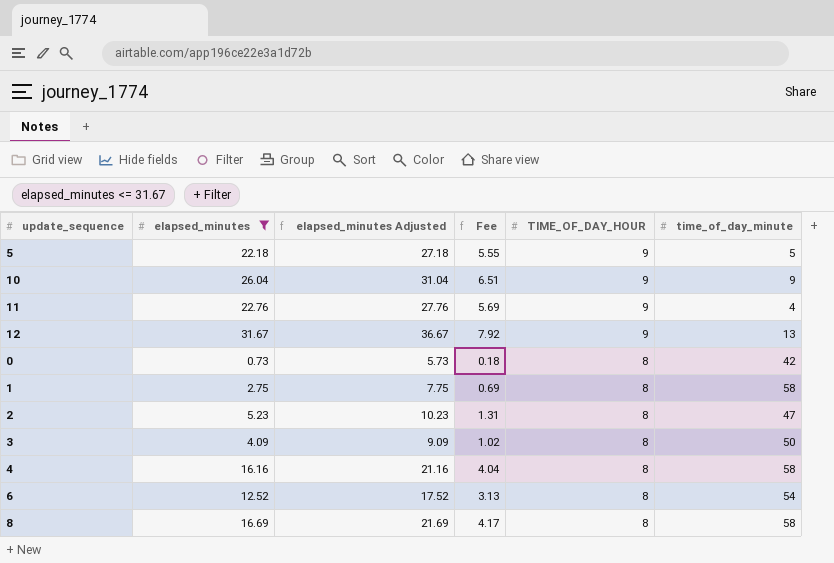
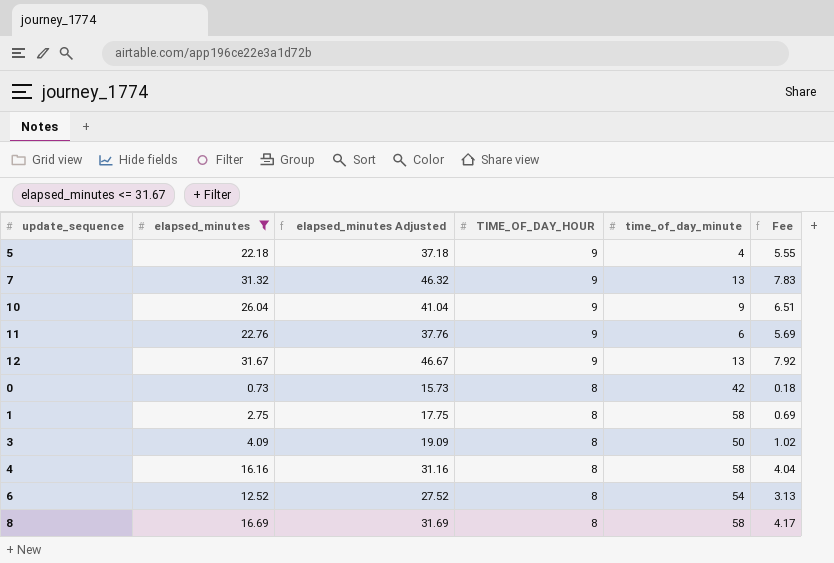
column elapsed_minutes Adjusted | formula: [elapsed_minutes] + 5 -> [elapsed_minutes] + 15
column Fee | position: 4 -> 6
row 2: 5.23 | 10.23 | 1.31 | 8 | 47 -> none
5 | time_of_day_minute: 5 -> 4
row 7: none -> 31.32 | 46.32 | 9 | 13 | 7.83
11 | time_of_day_minute: 4 -> 6

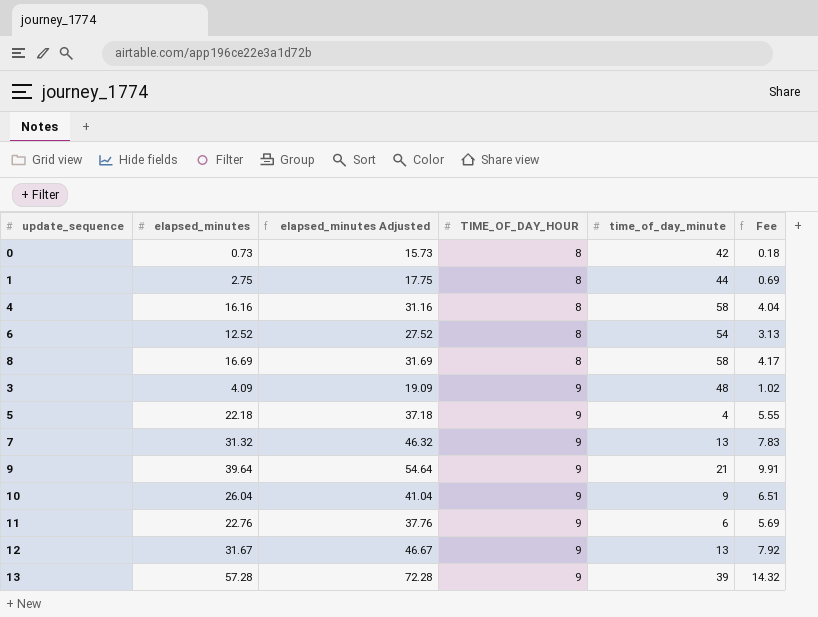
filter: elapsed_minutes <= 31.67 -> none
row order: TIME_OF_DAY_HOUR descending -> TIME_OF_DAY_HOUR ascending
1 | time_of_day_minute: 58 -> 44
3 | TIME_OF_DAY_HOUR: 8 -> 9
3 | time_of_day_minute: 50 -> 48

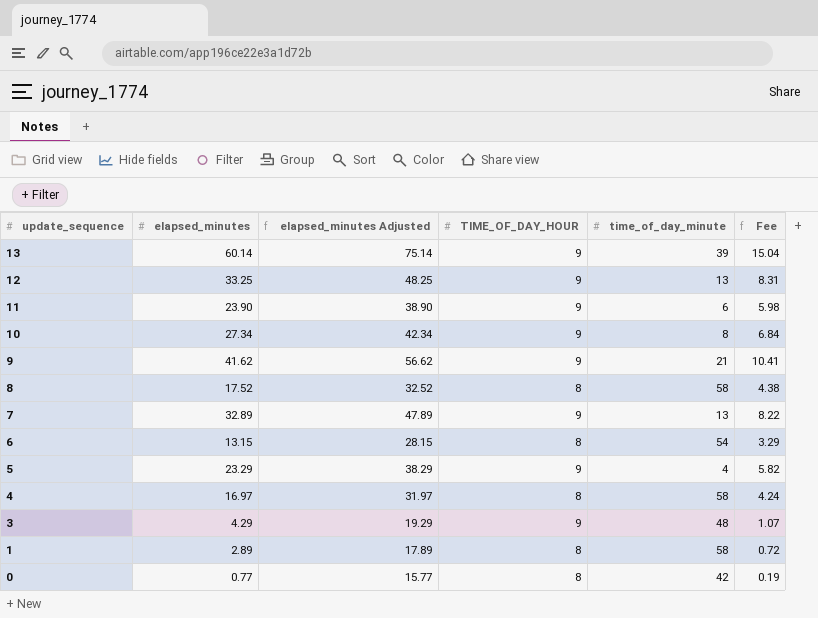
row order: TIME_OF_DAY_HOUR ascending -> update_sequence descending
13 | elapsed_minutes: 57.28 -> 60.14
13 | elapsed_minutes Adjusted: 72.28 -> 75.14
13 | Fee: 14.32 -> 15.04
12 | elapsed_minutes: 31.67 -> 33.25
12 | elapsed_minutes Adjusted: 46.67 -> 48.25
12 | Fee: 7.92 -> 8.31
11 | elapsed_minutes: 22.76 -> 23.90
11 | elapsed_minutes Adjusted: 37.76 -> 38.90
11 | Fee: 5.69 -> 5.98
10 | elapsed_minutes: 26.04 -> 27.34
10 | elapsed_minutes Adjusted: 41.04 -> 42.34
10 | time_of_day_minute: 9 -> 8
10 | Fee: 6.51 -> 6.84
9 | elapsed_minutes: 39.64 -> 41.62
9 | elapsed_minutes Adjusted: 54.64 -> 56.62
9 | Fee: 9.91 -> 10.41
8 | elapsed_minutes: 16.69 -> 17.52
8 | elapsed_minutes Adjusted: 31.69 -> 32.52
8 | Fee: 4.17 -> 4.38
7 | elapsed_minutes: 31.32 -> 32.89
7 | elapsed_minutes Adjusted: 46.32 -> 47.89
7 | Fee: 7.83 -> 8.22
6 | elapsed_minutes: 12.52 -> 13.15
6 | elapsed_minutes Adjusted: 27.52 -> 28.15
6 | Fee: 3.13 -> 3.29
5 | elapsed_minutes: 22.18 -> 23.29
5 | elapsed_minutes Adjusted: 37.18 -> 38.29
5 | Fee: 5.55 -> 5.82
4 | elapsed_minutes: 16.16 -> 16.97
4 | elapsed_minutes Adjusted: 31.16 -> 31.97
4 | Fee: 4.04 -> 4.24
3 | elapsed_minutes: 4.09 -> 4.29
3 | elapsed_minutes Adjusted: 19.09 -> 19.29
3 | Fee: 1.02 -> 1.07
1 | elapsed_minutes: 2.75 -> 2.89
1 | elapsed_minutes Adjusted: 17.75 -> 17.89
1 | time_of_day_minute: 44 -> 58
1 | Fee: 0.69 -> 0.72
0 | elapsed_minutes: 0.73 -> 0.77
0 | elapsed_minutes Adjusted: 15.73 -> 15.77
0 | Fee: 0.18 -> 0.19

